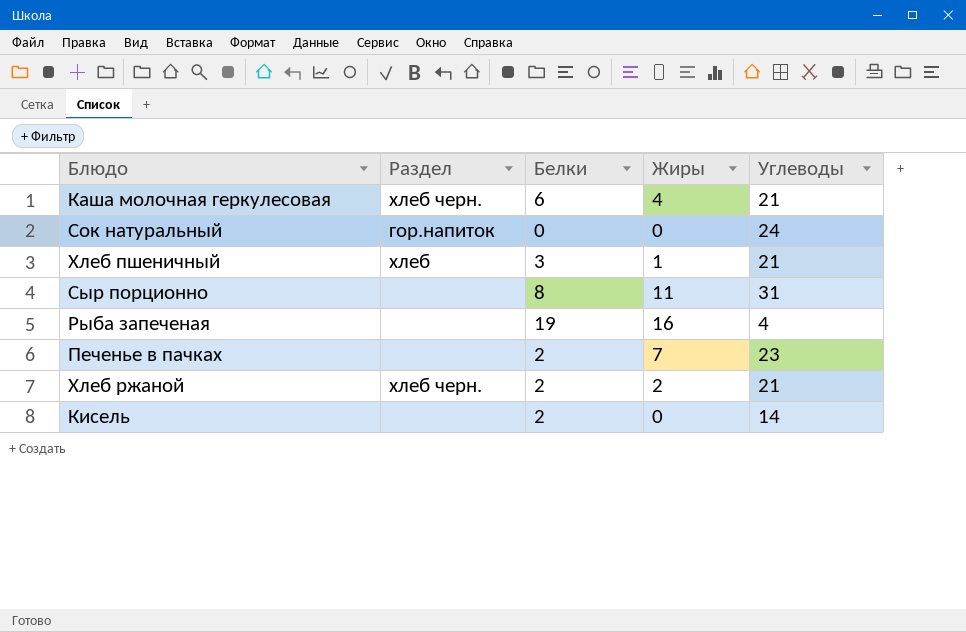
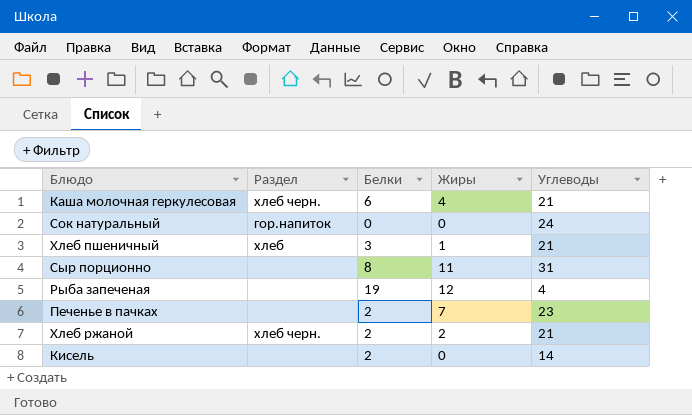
Рыба запеченая | Жиры: 16 -> 12

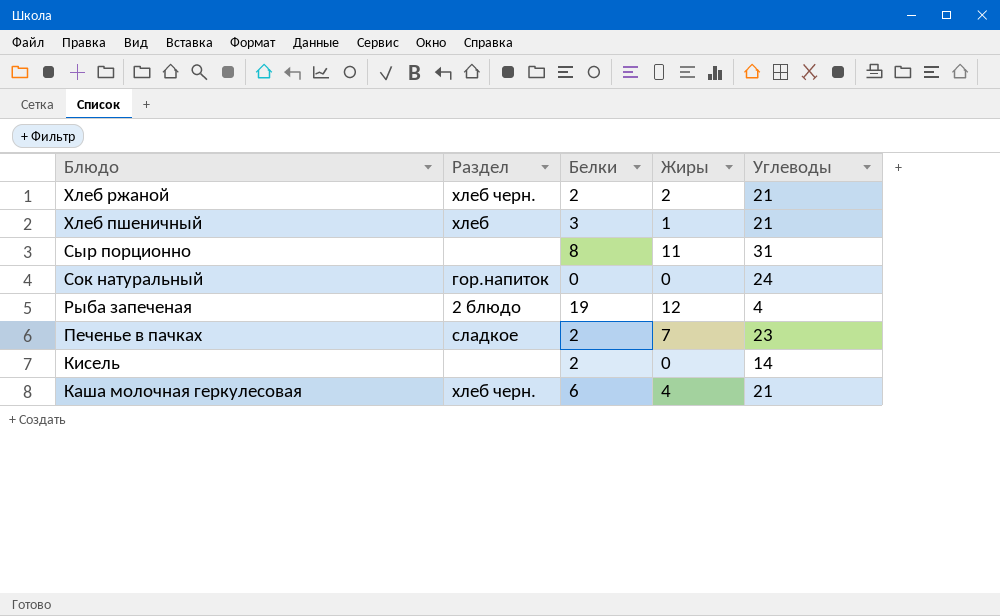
row order: none -> Блюдо descending
Рыба запеченая | Раздел: none -> 2 блюдо
Печенье в пачках | Раздел: none -> сладкое

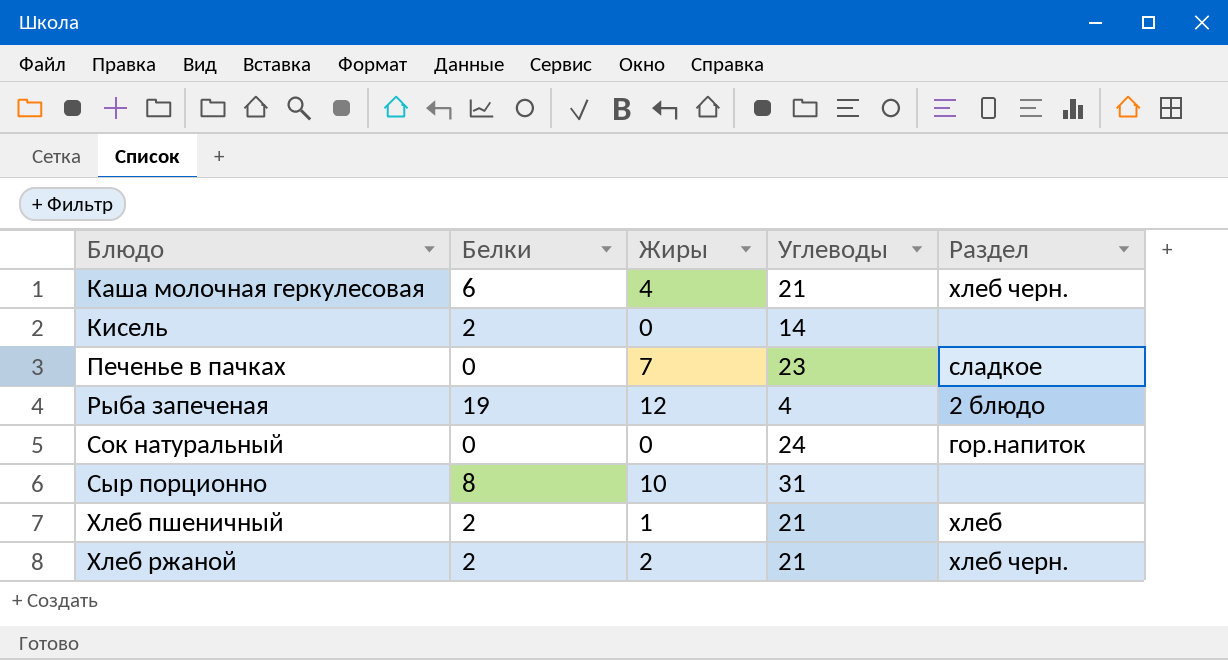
row order: Блюдо descending -> Блюдо ascending
column Раздел | position: 2 -> 5
Печенье в пачках | Белки: 2 -> 0
Сыр порционно | Жиры: 11 -> 10
Хлеб пшеничный | Белки: 3 -> 2

